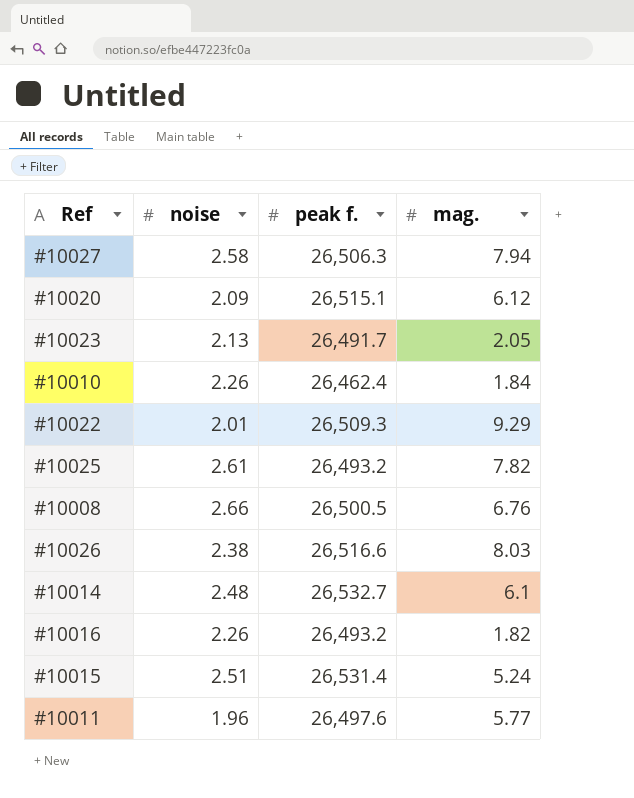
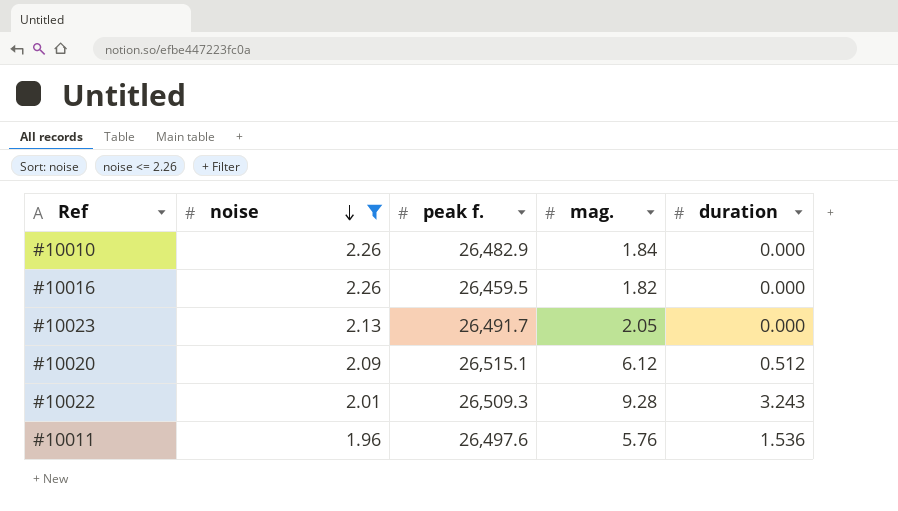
filter: none -> noise <= 2.26
row order: none -> noise descending
column duration | position: none -> 5
#10010 | peak f.: 26,462.4 -> 26,482.9
#10016 | peak f.: 26,493.2 -> 26,459.5
#10022 | mag.: 9.29 -> 9.28
#10011 | mag.: 5.77 -> 5.76

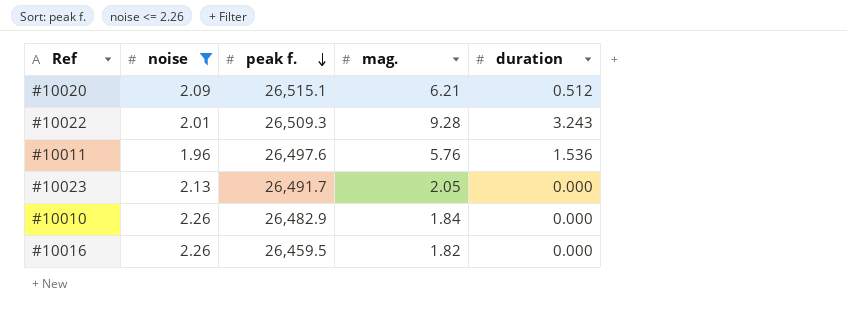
row order: noise descending -> peak f. descending
#10020 | mag.: 6.12 -> 6.21

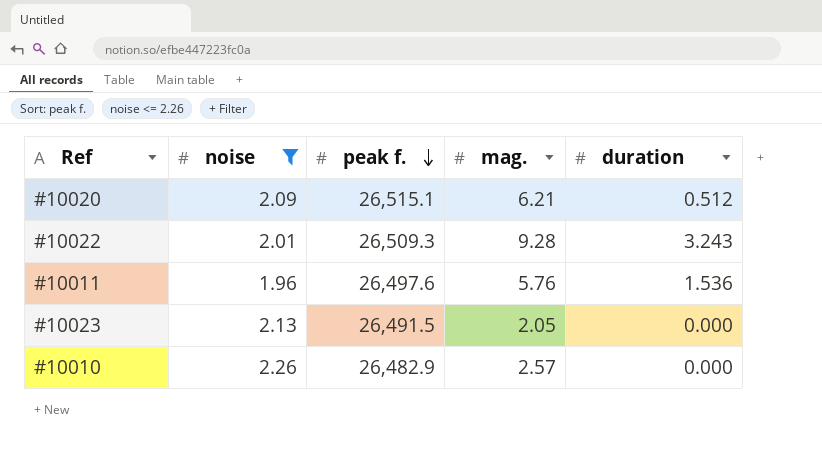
row #10016: 2.26 | 26,459.5 | 1.82 | 0.000 -> none
#10023 | peak f.: 26,491.7 -> 26,491.5
#10010 | mag.: 1.84 -> 2.57

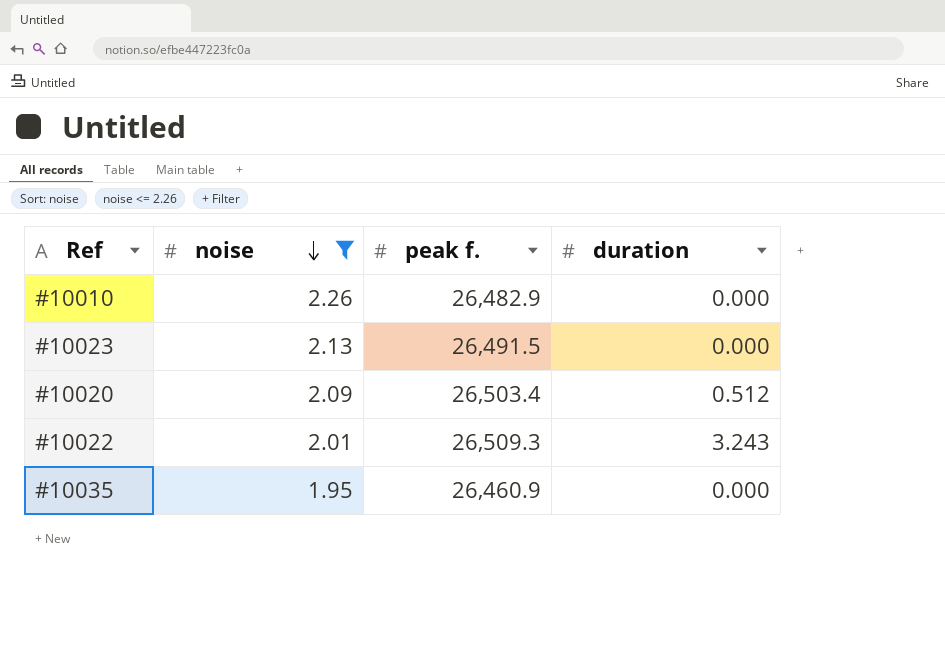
row order: peak f. descending -> noise descending
column mag. | position: 4 -> none
row #10011: 1.96 | 26,497.6 | 5.76 | 1.536 -> none
#10020 | peak f.: 26,515.1 -> 26,503.4
row #10035: none -> 1.95 | 26,460.9 | 0.000

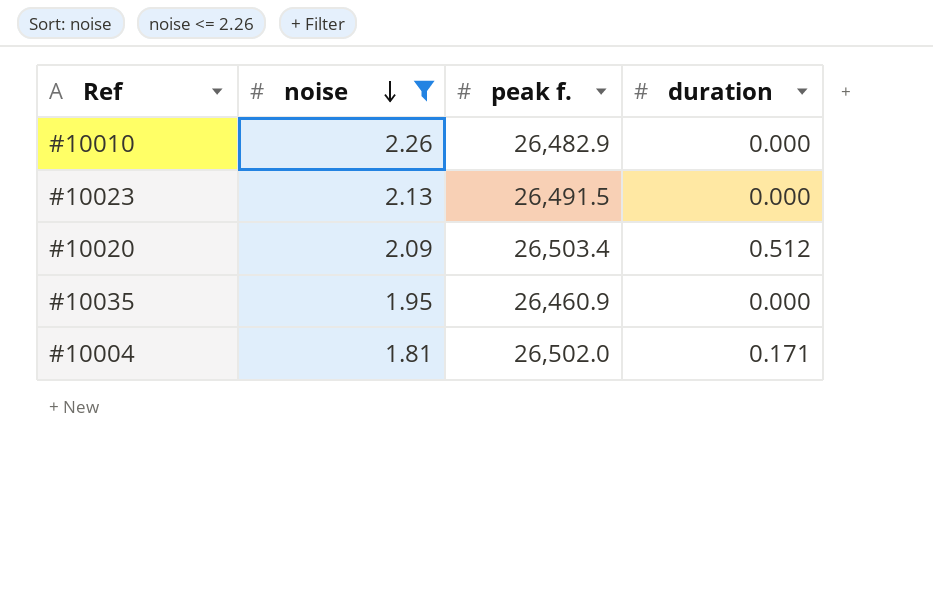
row #10022: 2.01 | 26,509.3 | 3.243 -> none
row #10004: none -> 1.81 | 26,502.0 | 0.171

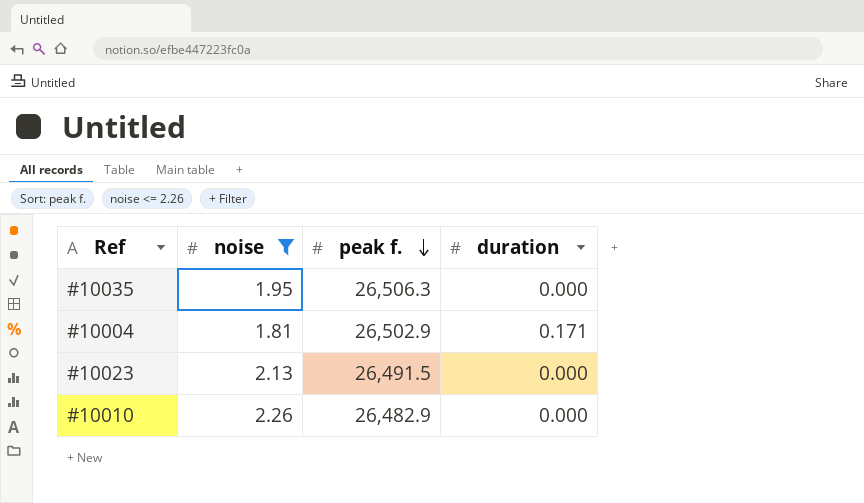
row order: noise descending -> peak f. descending
row #10020: 2.09 | 26,503.4 | 0.512 -> none
#10035 | peak f.: 26,460.9 -> 26,506.3
#10004 | peak f.: 26,502.0 -> 26,502.9

